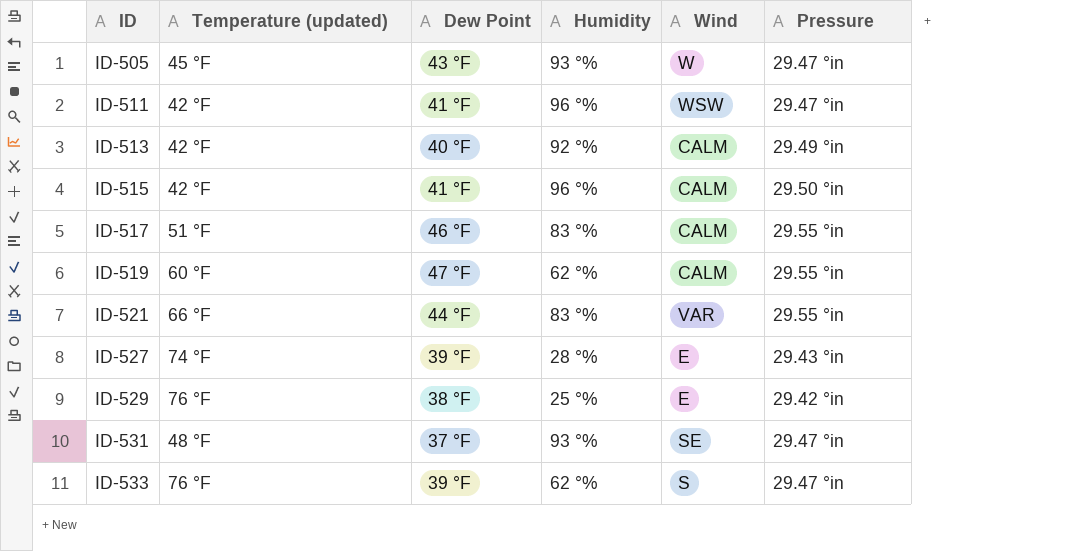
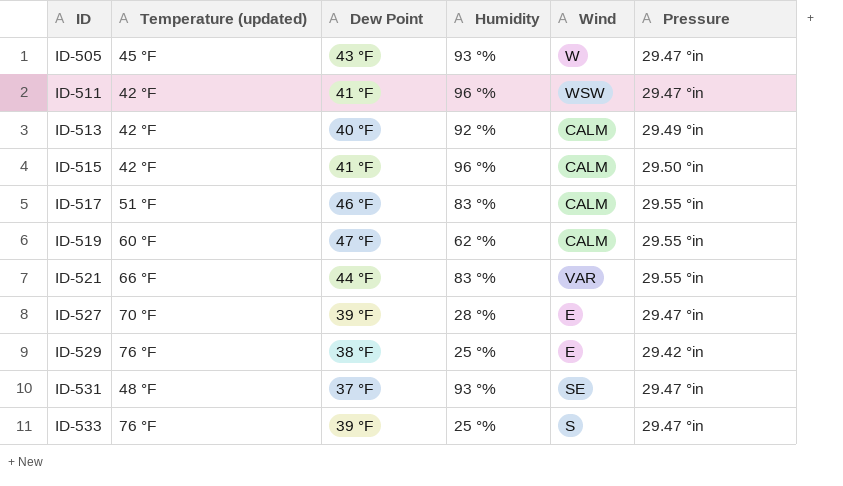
ID-527 | Temperature (updated): 74 °F -> 70 °F
ID-527 | Pressure: 29.43 °in -> 29.47 °in
ID-533 | Humidity: 62 °% -> 25 °%

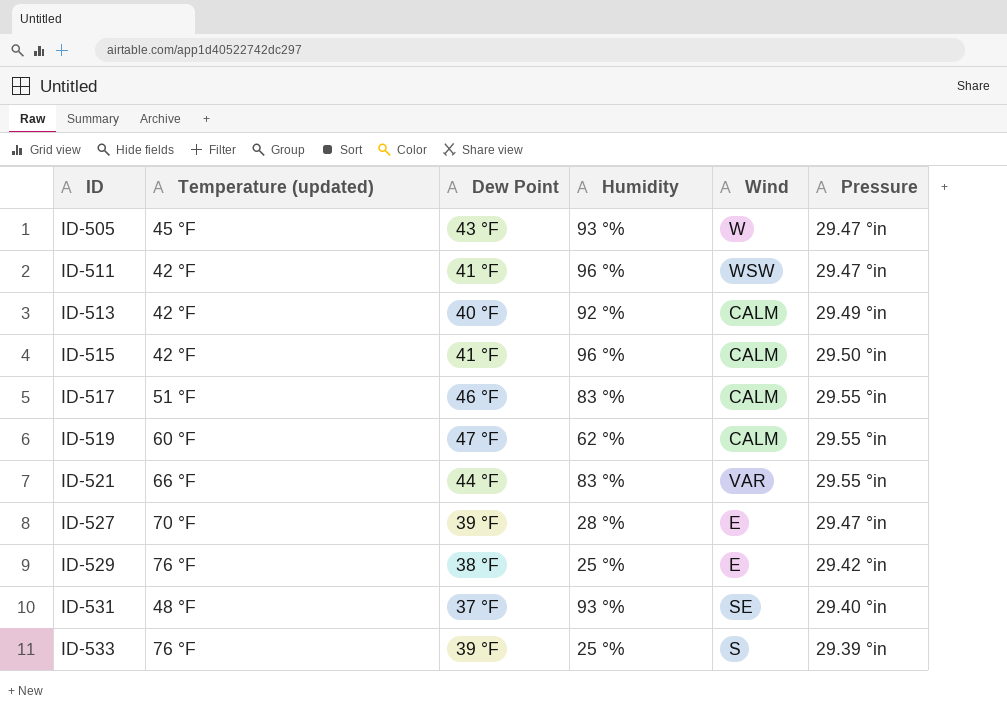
ID-531 | Pressure: 29.47 °in -> 29.40 °in
ID-533 | Pressure: 29.47 °in -> 29.39 °in

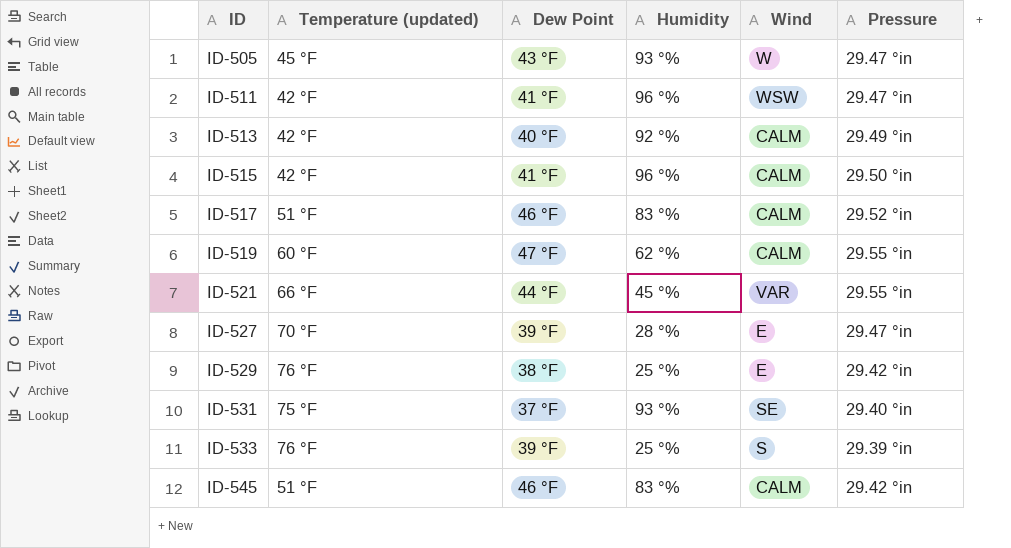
ID-517 | Pressure: 29.55 °in -> 29.52 °in
ID-521 | Humidity: 83 °% -> 45 °%
ID-531 | Temperature (updated): 48 °F -> 75 °F
row ID-545: none -> 51 °F | 46 °F | 83 °% | CALM | 29.42 °in

